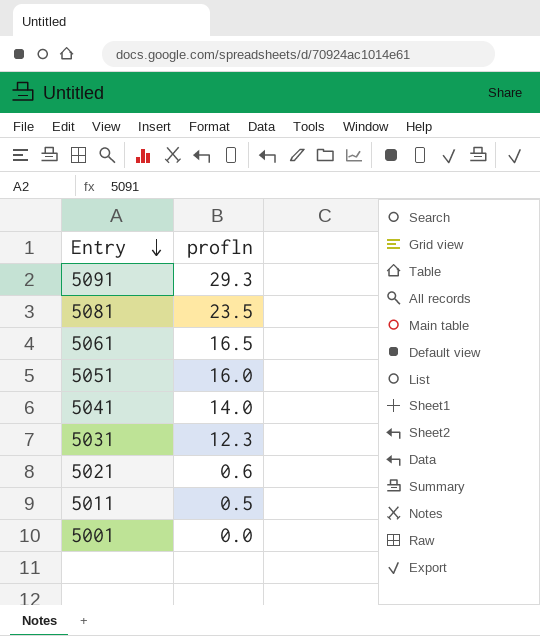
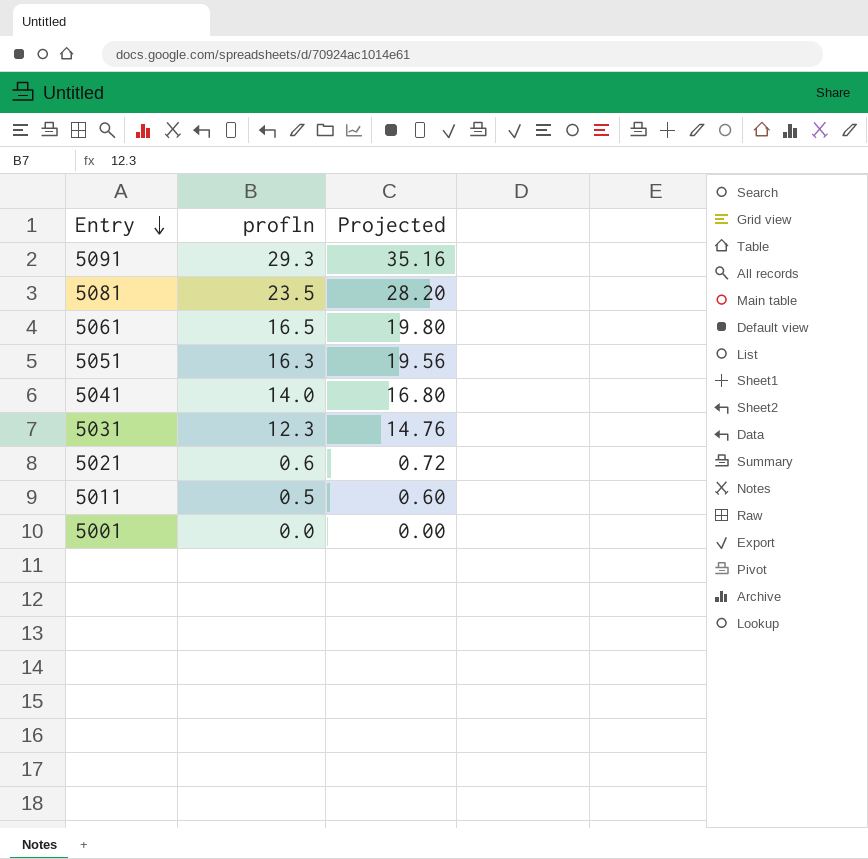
column Projected | formula: none -> [profln] * 1.2
5051 | profln: 16.0 -> 16.3

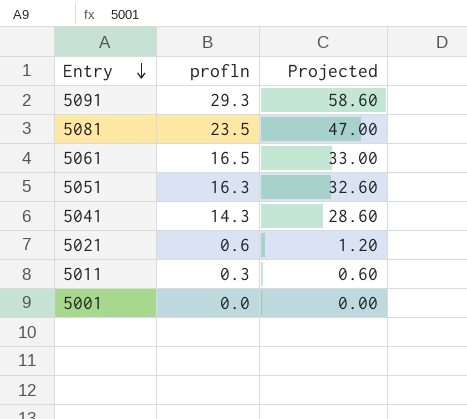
column Projected | formula: [profln] * 1.2 -> [profln] * 2
row 5031: 12.3 | 14.76 -> none
5041 | profln: 14.0 -> 14.3
5011 | profln: 0.5 -> 0.3

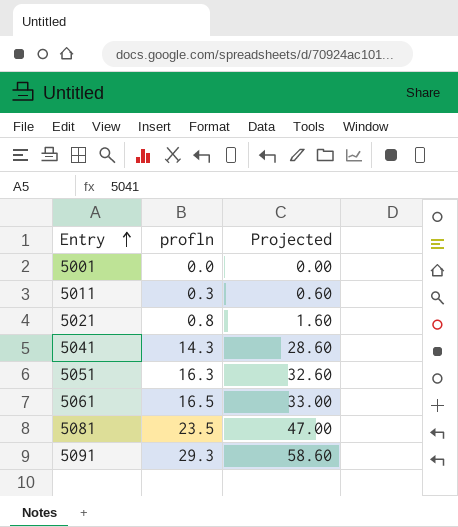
row order: Entry descending -> Entry ascending
5021 | profln: 0.6 -> 0.8
5021 | Projected: 1.20 -> 1.60

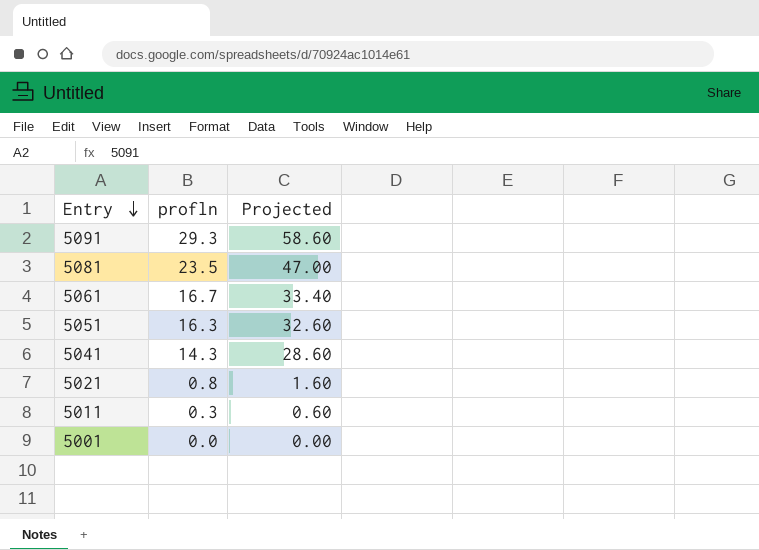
row order: Entry ascending -> Entry descending
5061 | profln: 16.5 -> 16.7
5061 | Projected: 33.00 -> 33.40

